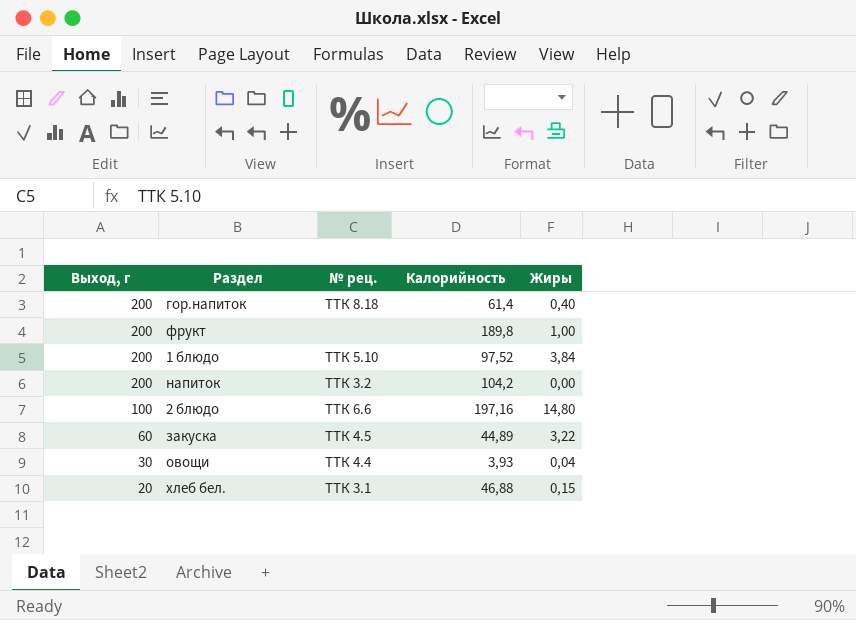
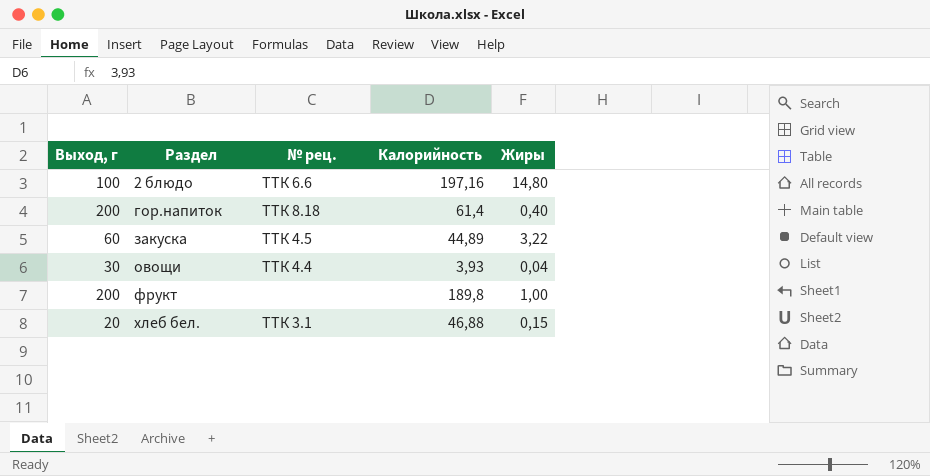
row order: Выход, г descending -> Раздел ascending
row 1 блюдо: 200 | ТТК 5.10 | 97,52 | 3,84 -> none
row напиток: 200 | ТТК 3.2 | 104,2 | 0,00 -> none

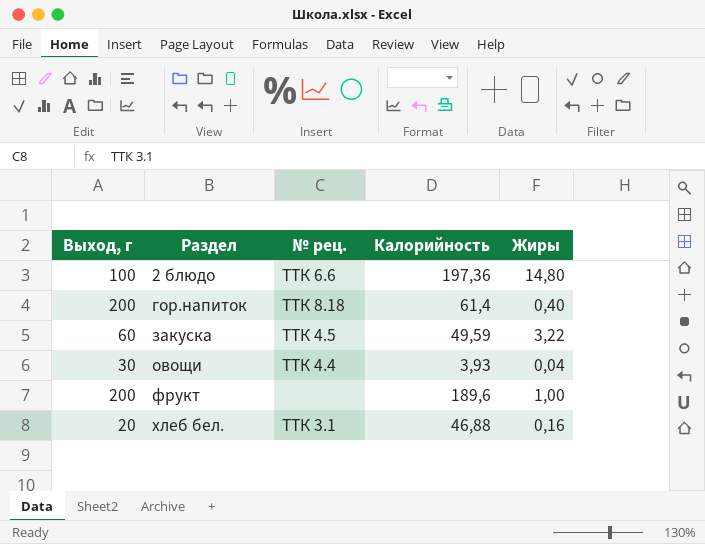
2 блюдо | Калорийность: 197,16 -> 197,36
закуска | Калорийность: 44,89 -> 49,59
фрукт | Калорийность: 189,8 -> 189,6
хлеб бел. | Жиры: 0,15 -> 0,16

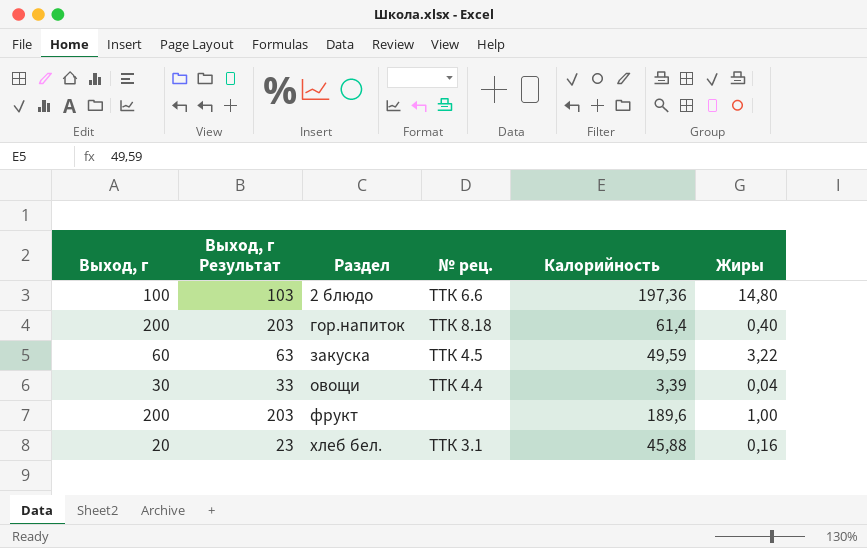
column Выход, г Результат | formula: none -> [Выход, г] + 3
овощи | Калорийность: 3,93 -> 3,39
хлеб бел. | Калорийность: 46,88 -> 45,88

